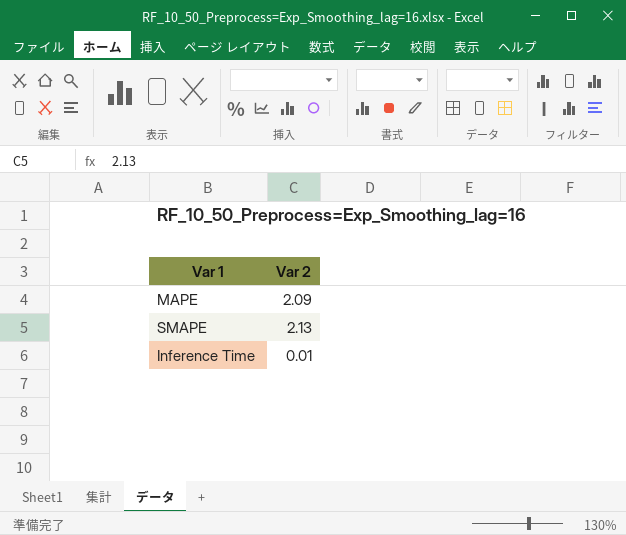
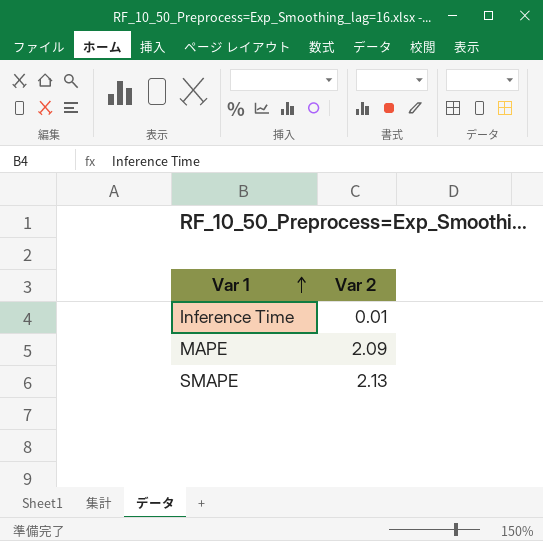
row order: none -> Var 1 ascending

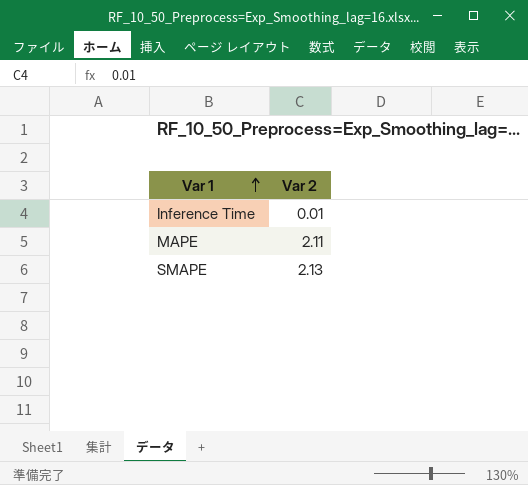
MAPE | Var 2: 2.09 -> 2.11

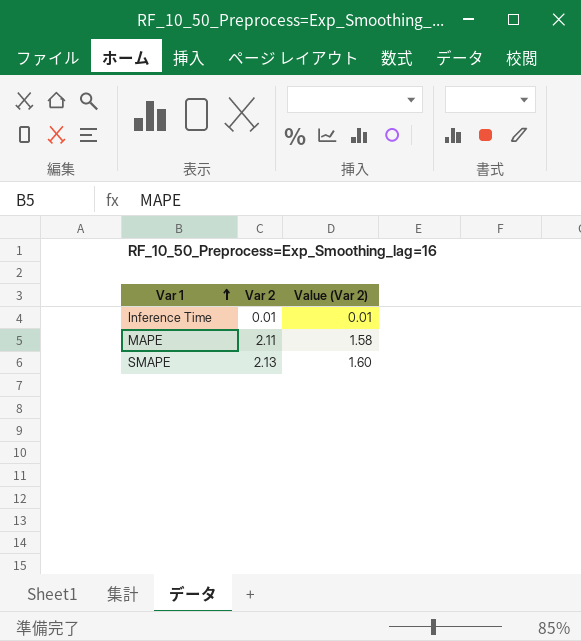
column Value (Var 2) | formula: none -> [Var 2] * 0.75

